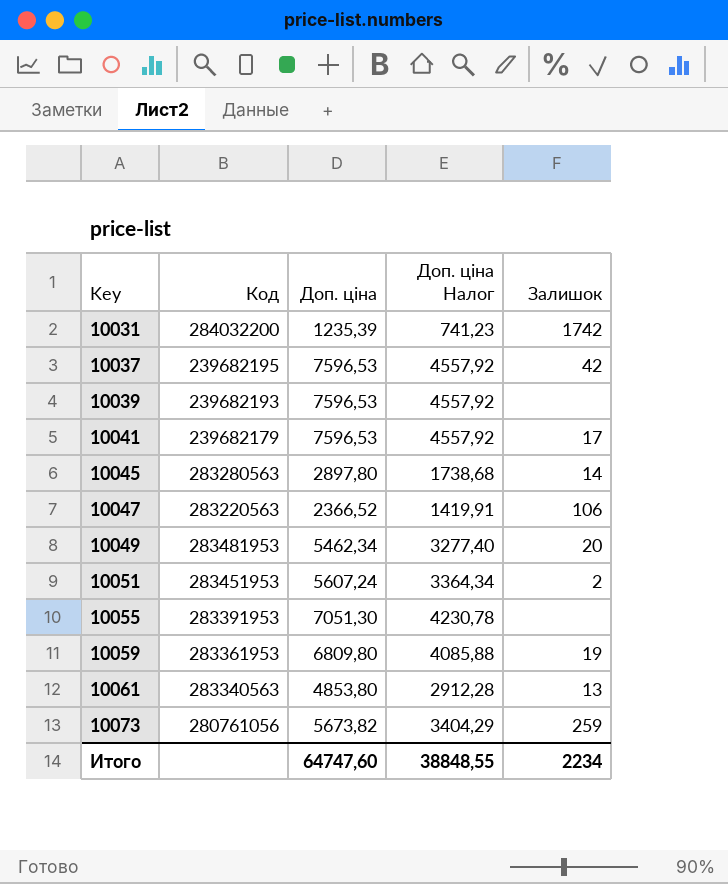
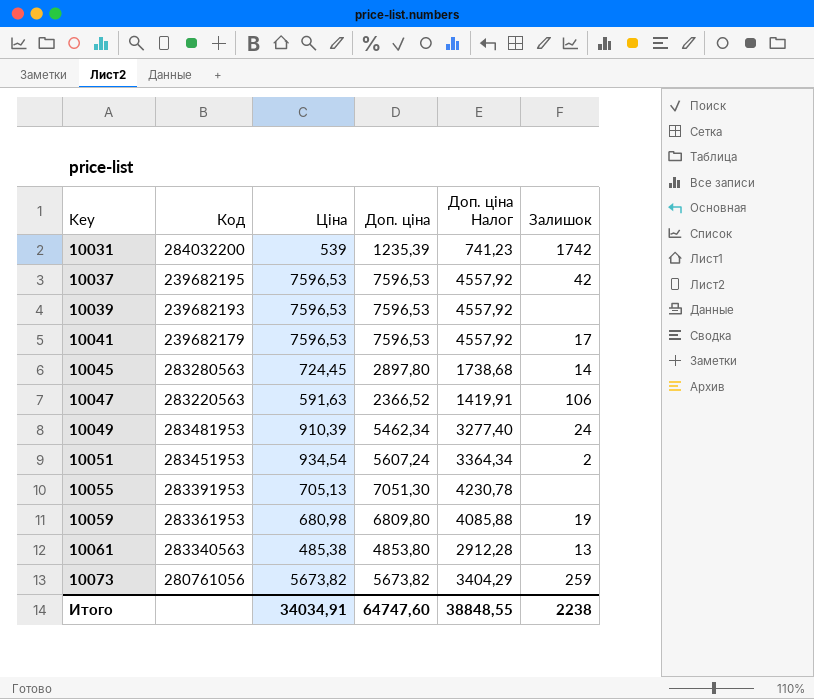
column Ціна | position: none -> 3
10049 | Залишок: 20 -> 24
Итого | Залишок: 2234 -> 2238

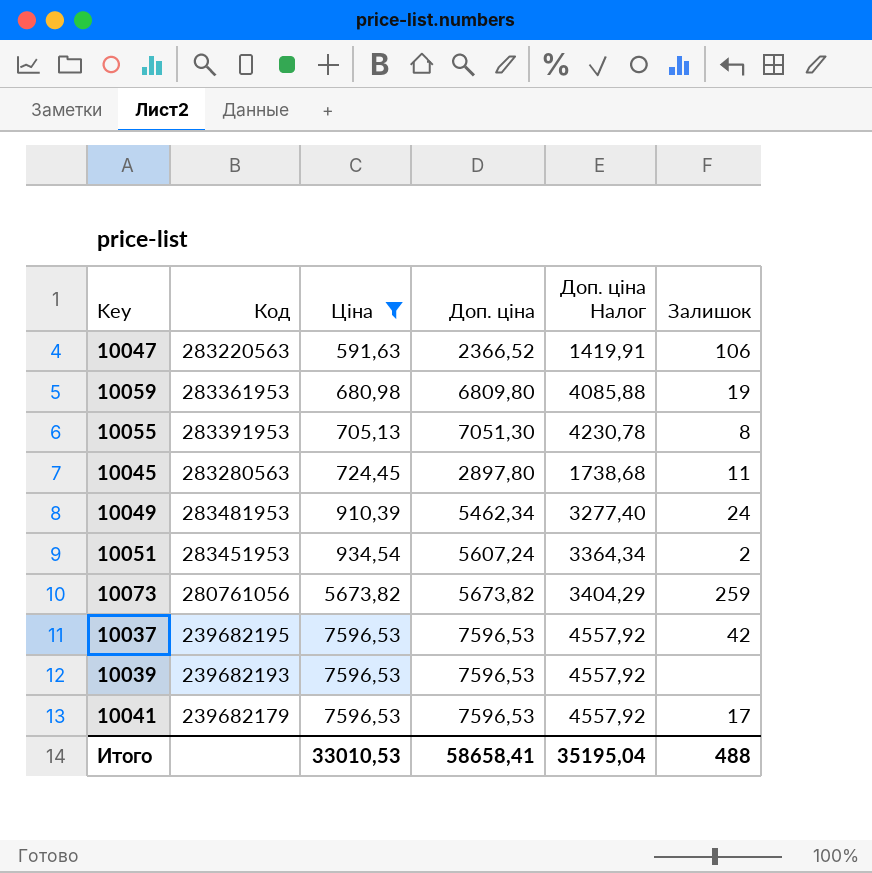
filter: none -> Ціна >= 591,63
row order: Key ascending -> Ціна ascending
10055 | Залишок: none -> 8
10045 | Залишок: 14 -> 11
Итого | Ціна: 34034,91 -> 33010,53
Итого | Доп. ціна: 64747,60 -> 58658,41
Итого | Доп. ціна Налог: 38848,55 -> 35195,04
Итого | Залишок: 2238 -> 488

